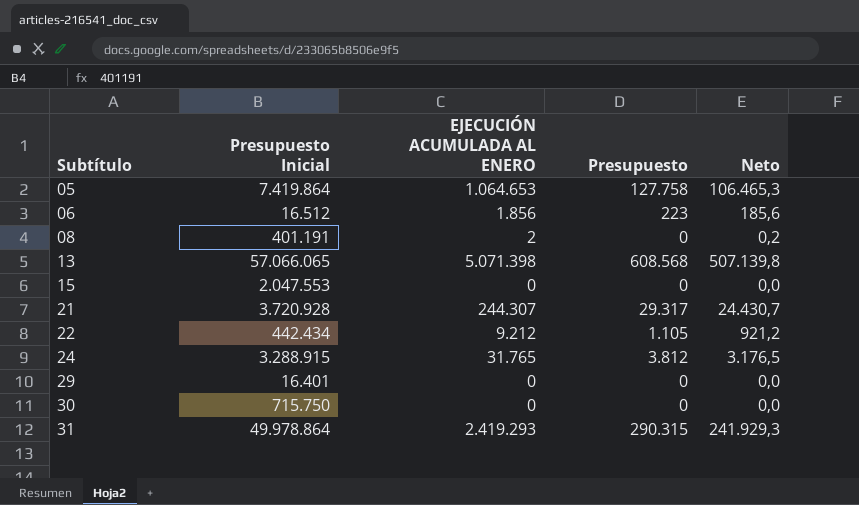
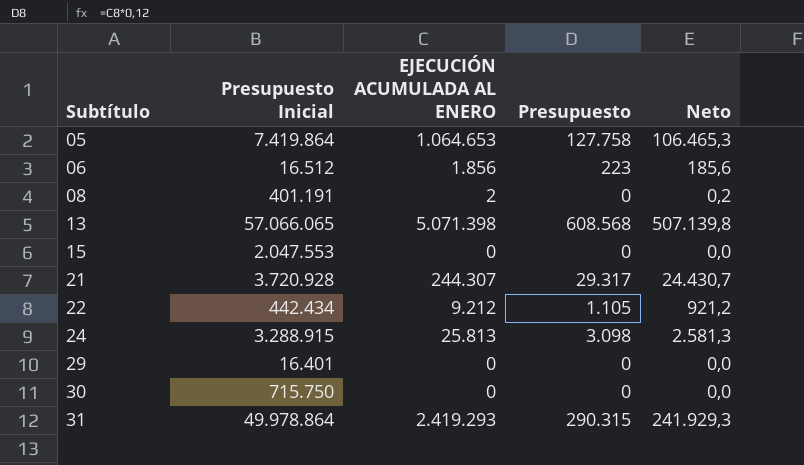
24 | EJECUCIÓN ACUMULADA AL ENERO: 31.765 -> 25.813
24 | Presupuesto: 3.812 -> 3.098
24 | Neto: 3.176,5 -> 2.581,3

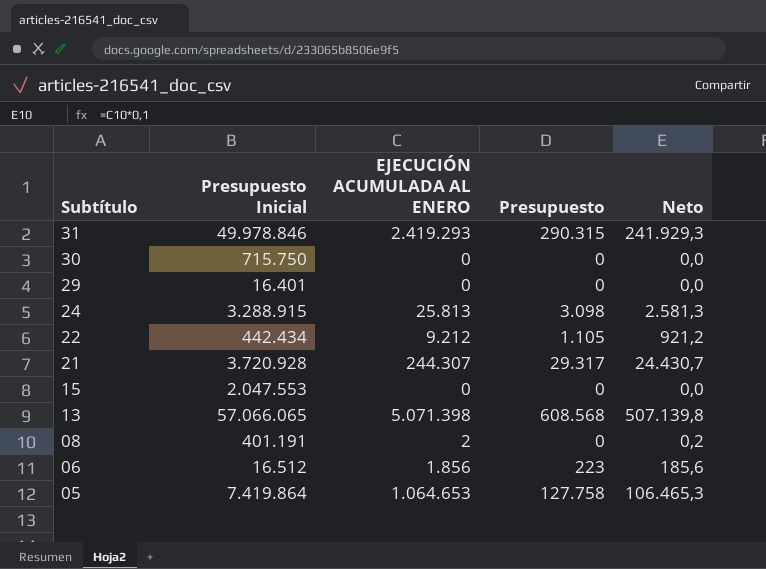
row order: Subtítulo ascending -> Subtítulo descending
31 | Presupuesto Inicial: 49.978.864 -> 49.978.846

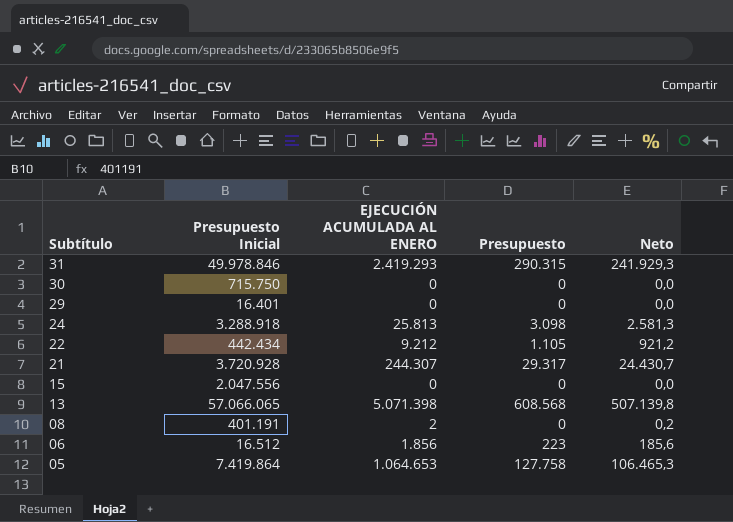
24 | Presupuesto Inicial: 3.288.915 -> 3.288.918
15 | Presupuesto Inicial: 2.047.553 -> 2.047.556

